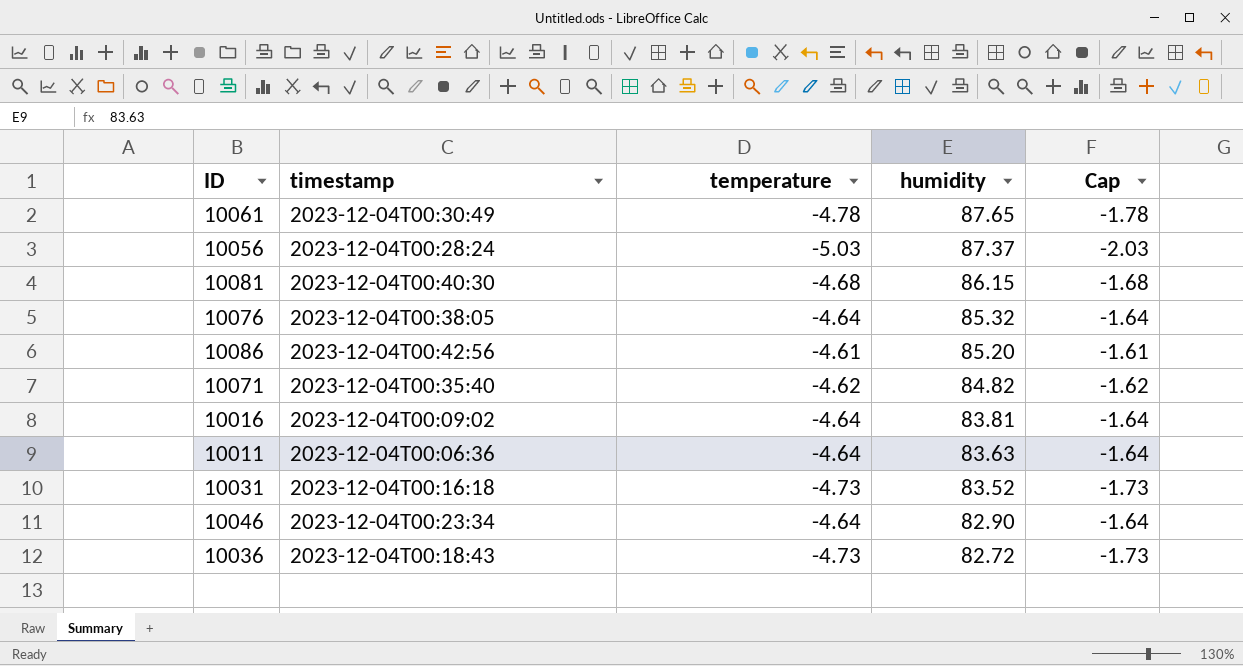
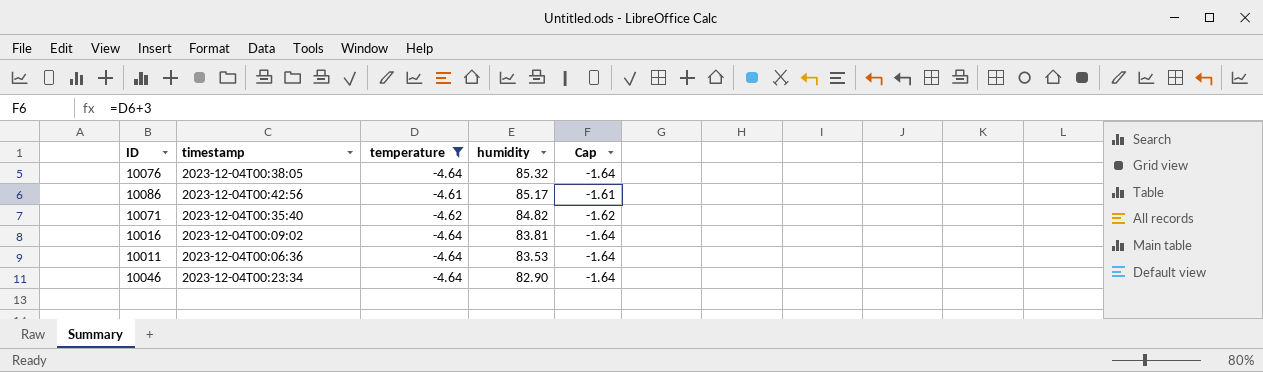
filter: none -> temperature >= -4.64
10086 | humidity: 85.20 -> 85.17
10011 | humidity: 83.63 -> 83.53

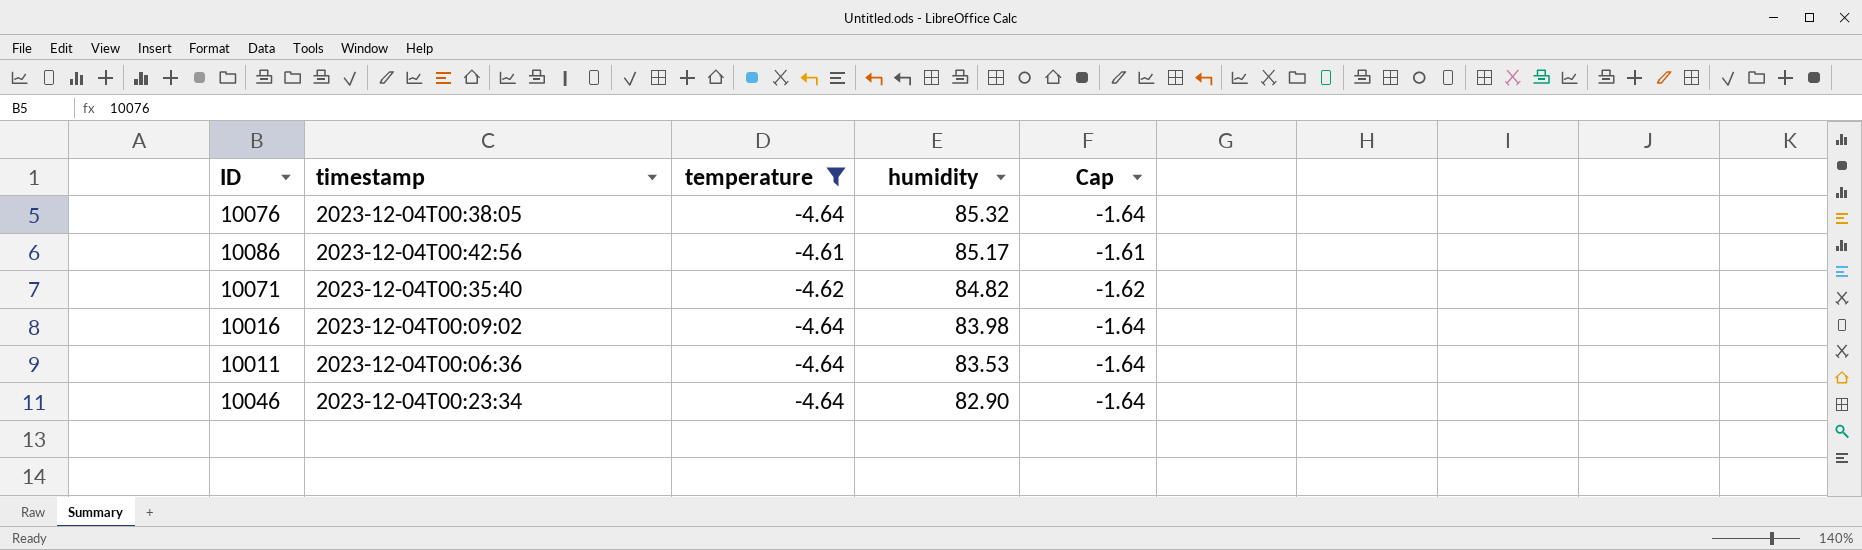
10016 | humidity: 83.81 -> 83.98

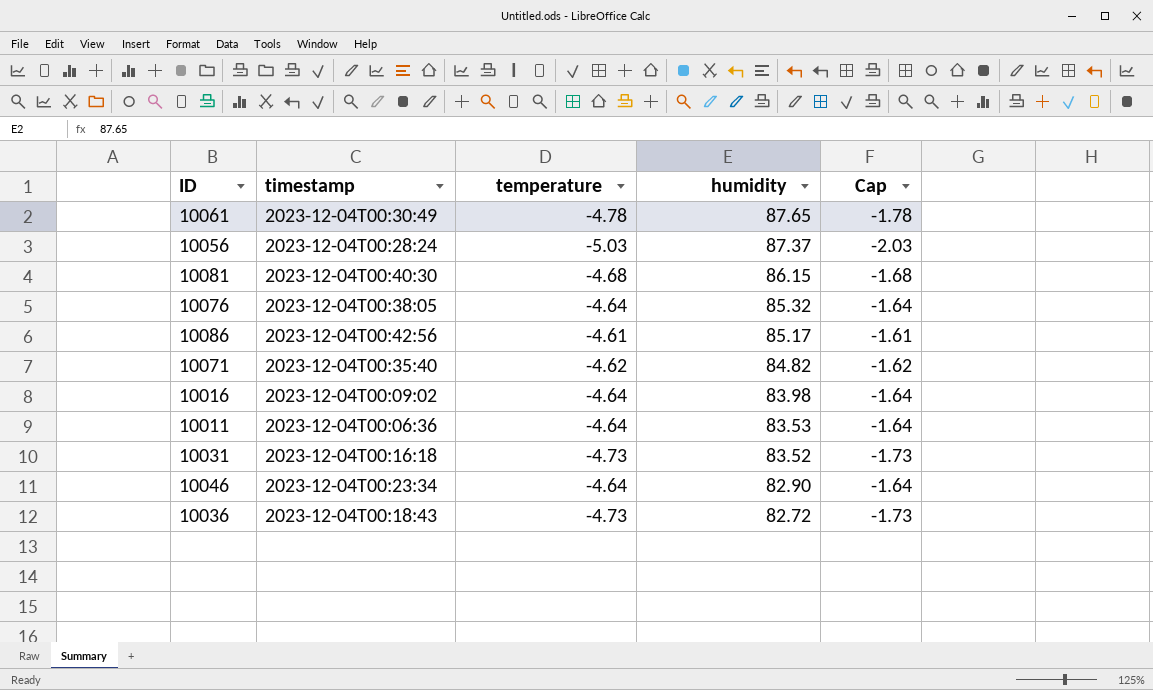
filter: temperature >= -4.64 -> none

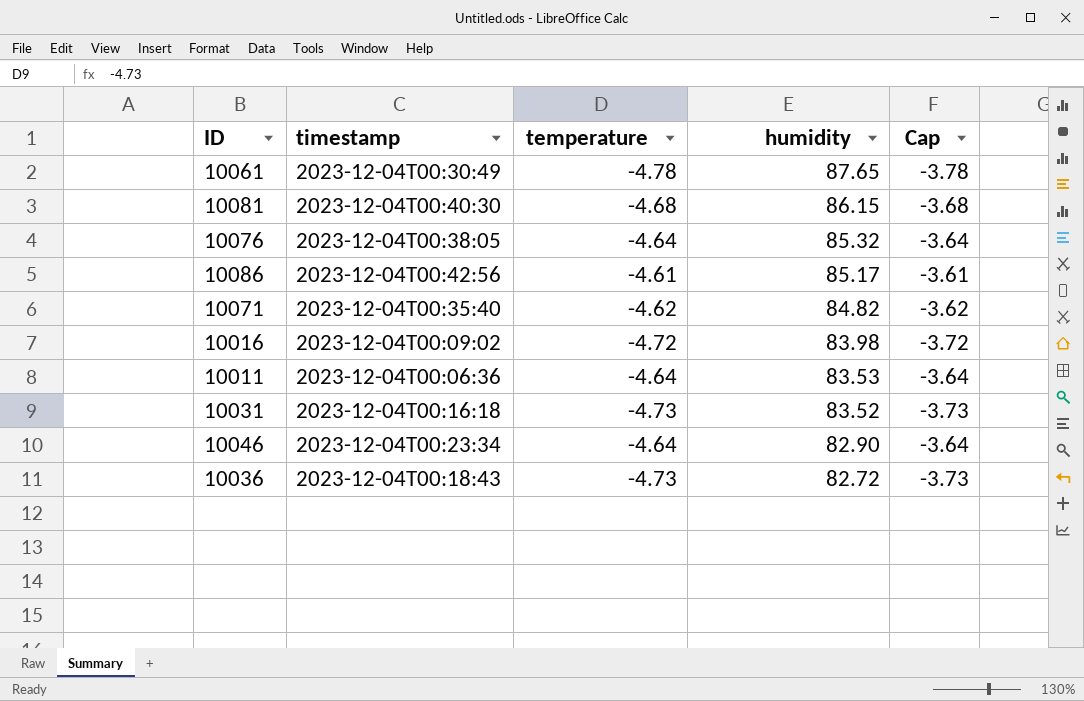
column Cap | formula: [temperature] + 3 -> [temperature] + 1
row 10056: 2023-12-04T00:28:24 | -5.03 | 87.37 | -2.03 -> none
10016 | temperature: -4.64 -> -4.72

